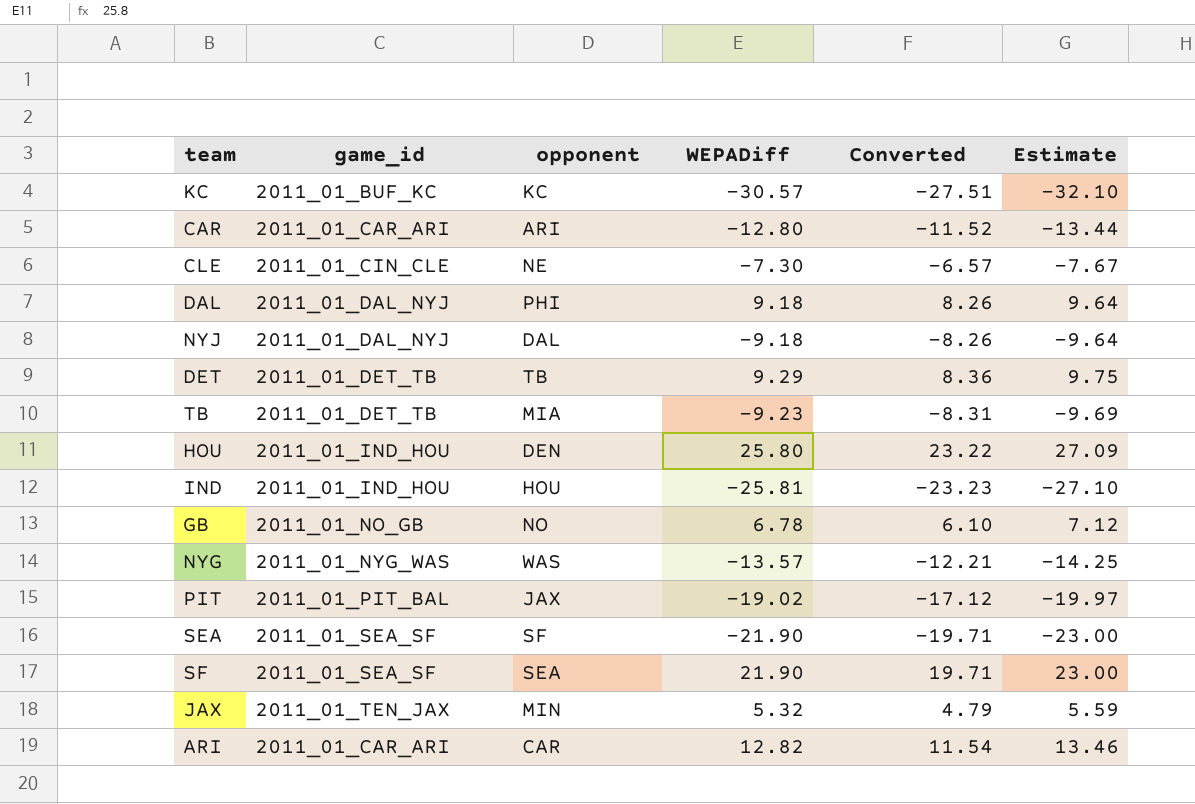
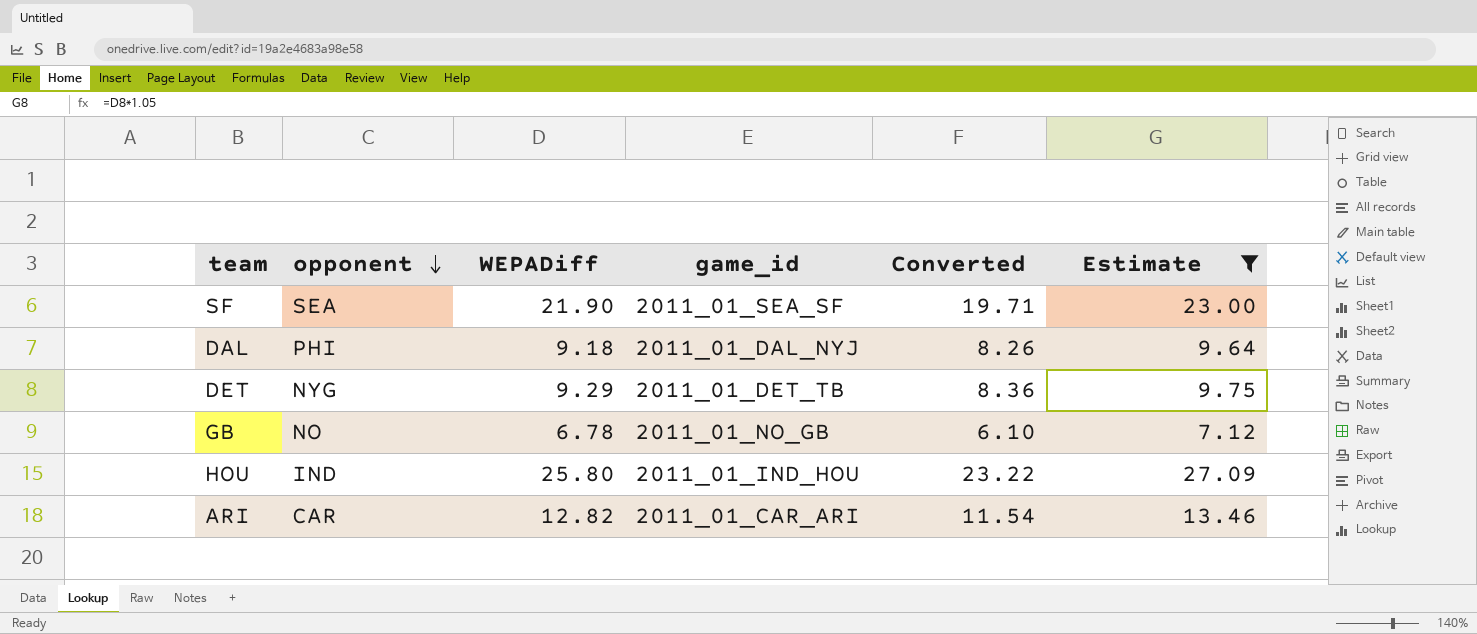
filter: none -> Estimate >= 7.12
row order: none -> opponent descending
column game_id | position: 2 -> 4
DET | opponent: TB -> NYG
HOU | opponent: DEN -> IND

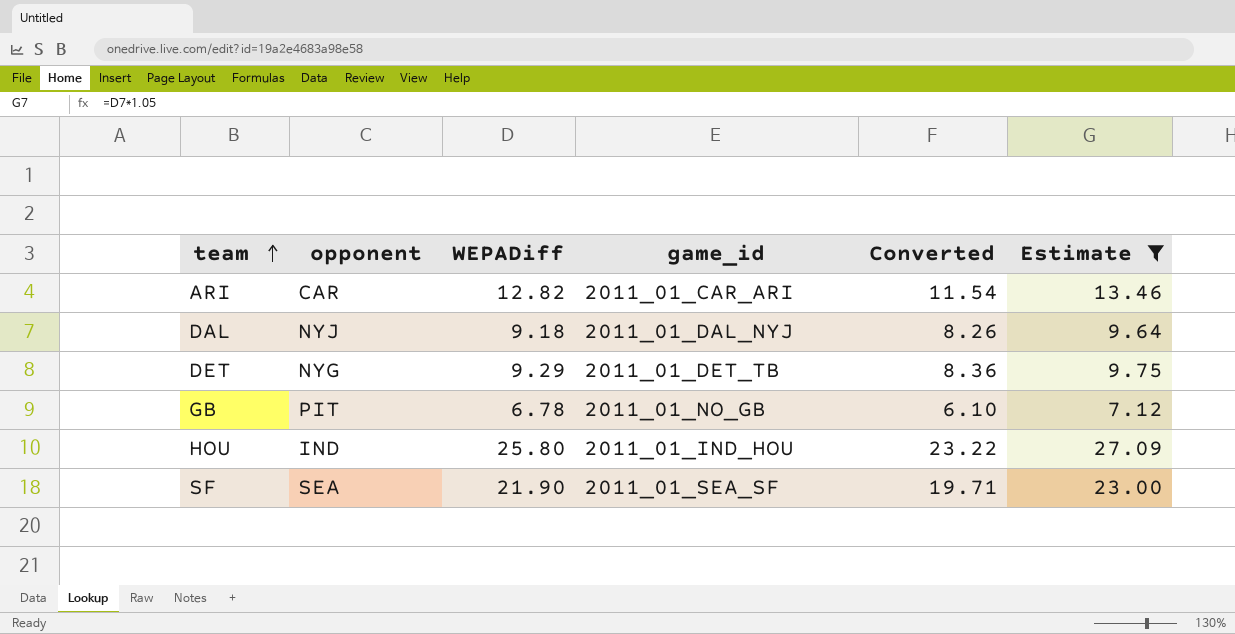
row order: opponent descending -> team ascending
DAL | opponent: PHI -> NYJ
GB | opponent: NO -> PIT

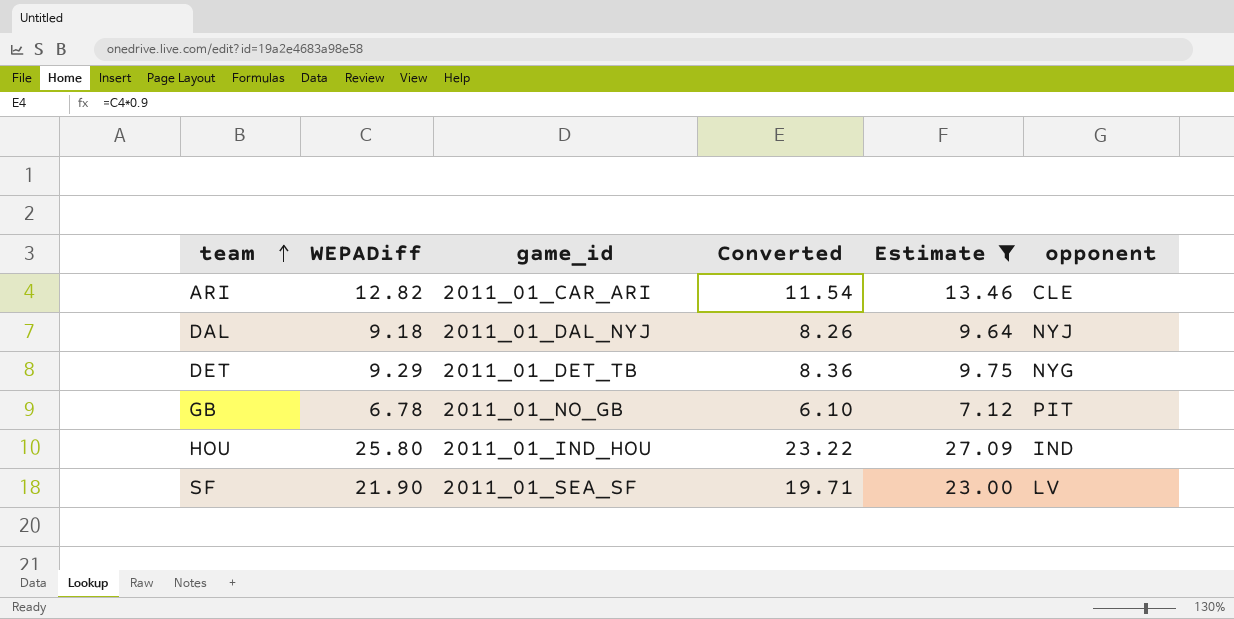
column opponent | position: 2 -> 6
ARI | opponent: CAR -> CLE
SF | opponent: SEA -> LV

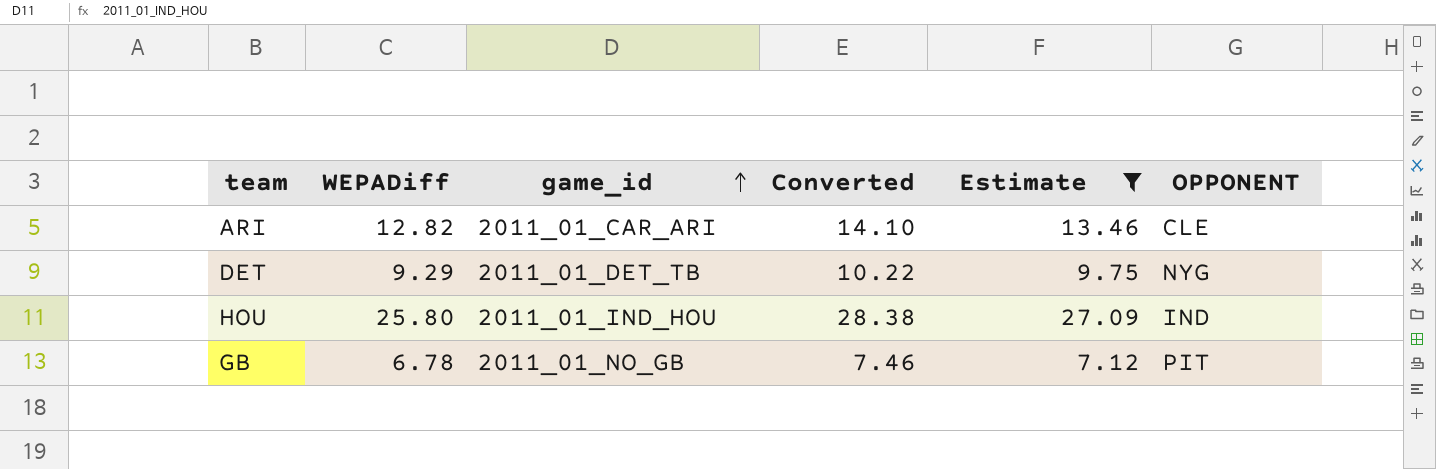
row order: team ascending -> game_id ascending
column Converted | formula: [WEPADiff] * 0.9 -> [WEPADiff] * 1.1
column name: opponent -> OPPONENT
row DAL: 9.18 | 2011_01_DAL_NYJ | 8.26 | 9.64 | NYJ -> none
row SF: 21.90 | 2011_01_SEA_SF | 19.71 | 23.00 | LV -> none

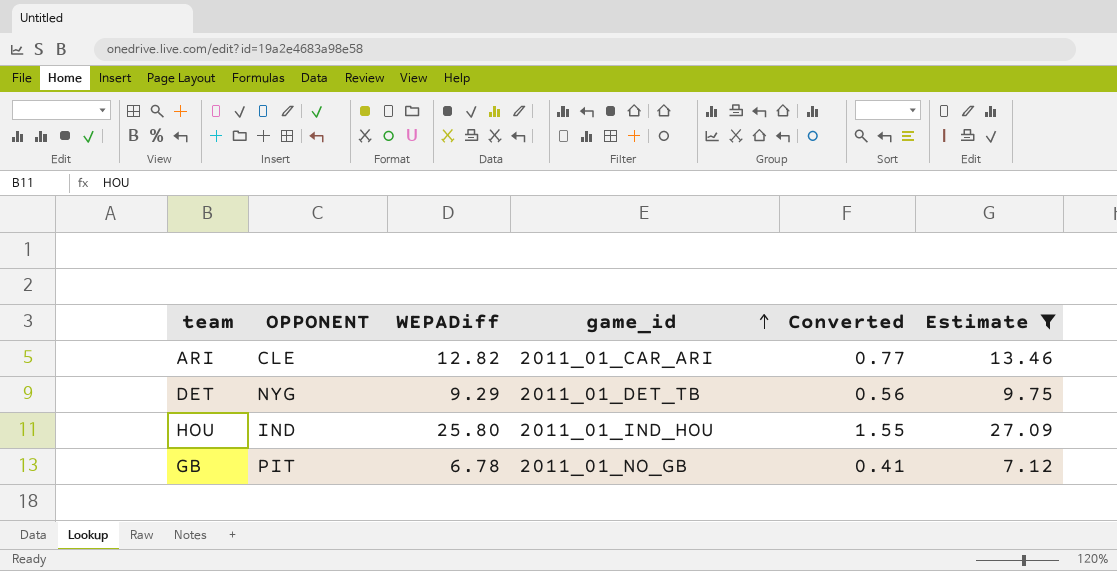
column OPPONENT | position: 6 -> 2
column Converted | formula: [WEPADiff] * 1.1 -> [WEPADiff] * 0.06

